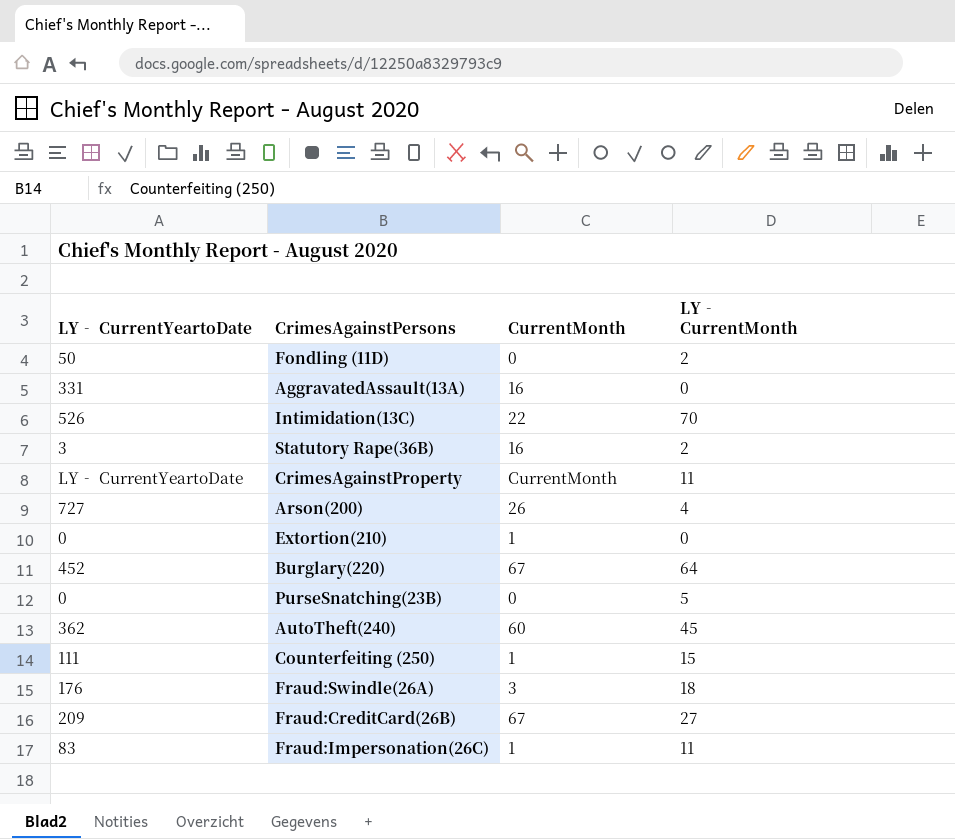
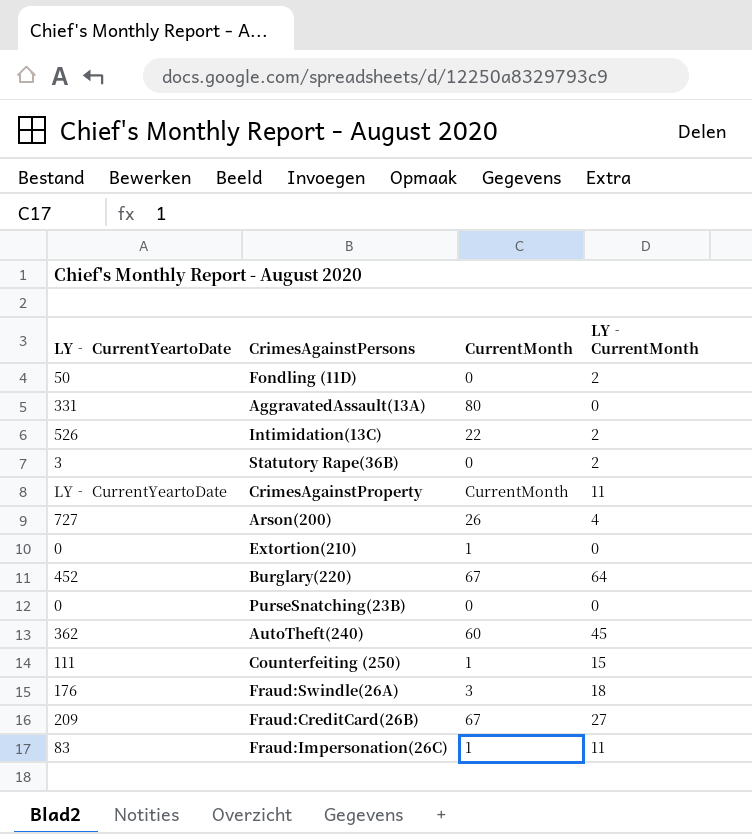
AggravatedAssault(13A) | CurrentMonth: 16 -> 80
Intimidation(13C) | LY‐ CurrentMonth: 70 -> 2
Statutory Rape(36B) | CurrentMonth: 16 -> 0
PurseSnatching(23B) | LY‐ CurrentMonth: 5 -> 0

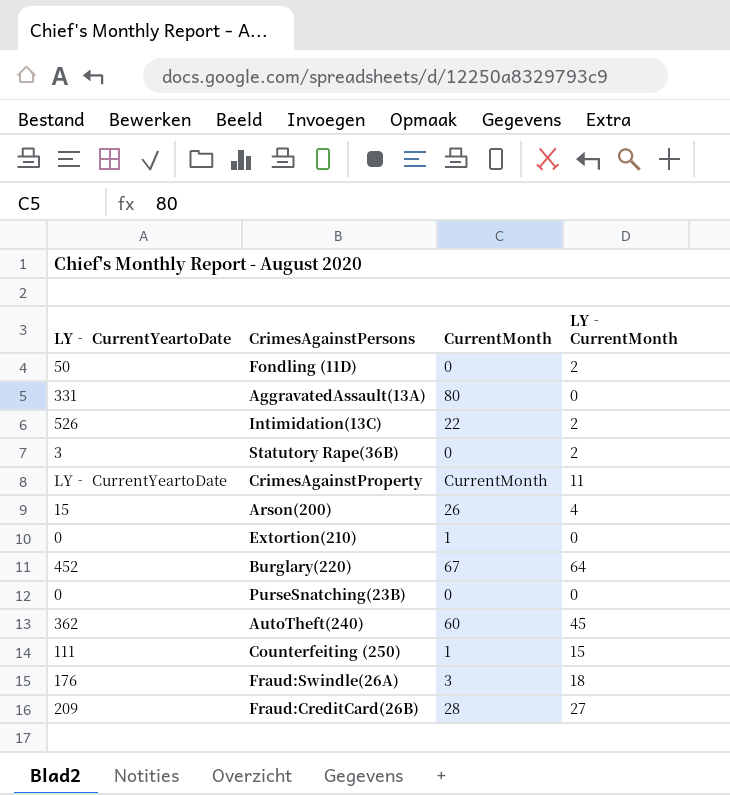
row Fraud:Impersonation(26C): 83 | 1 | 11 -> none
Arson(200) | LY‐ CurrentYeartoDate: 727 -> 15
Fraud:CreditCard(26B) | CurrentMonth: 67 -> 28

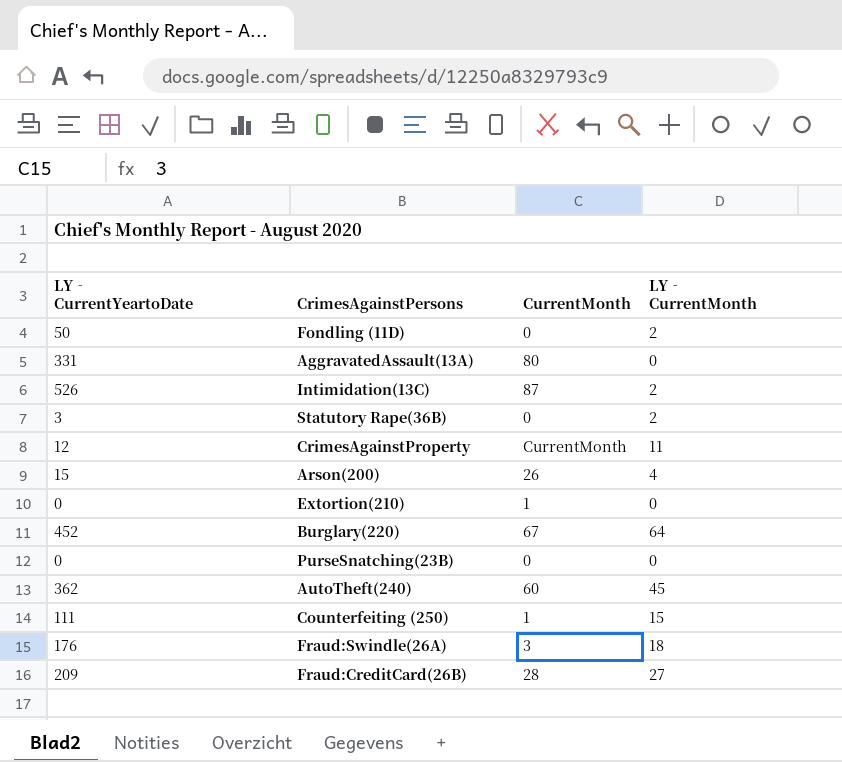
Intimidation(13C) | CurrentMonth: 22 -> 87
CrimesAgainstProperty | LY‐ CurrentYeartoDate: LY‐ CurrentYeartoDate -> 12

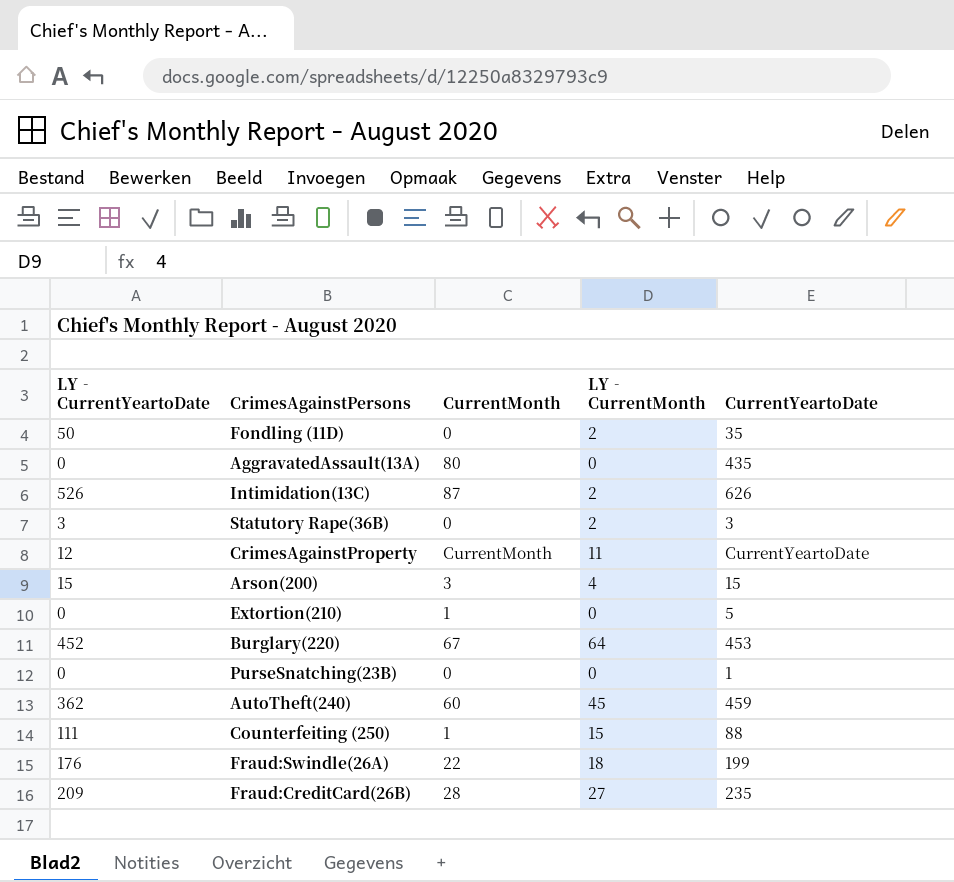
column CurrentYeartoDate | position: none -> 5
AggravatedAssault(13A) | LY‐ CurrentYeartoDate: 331 -> 0
Arson(200) | CurrentMonth: 26 -> 3
Fraud:Swindle(26A) | CurrentMonth: 3 -> 22

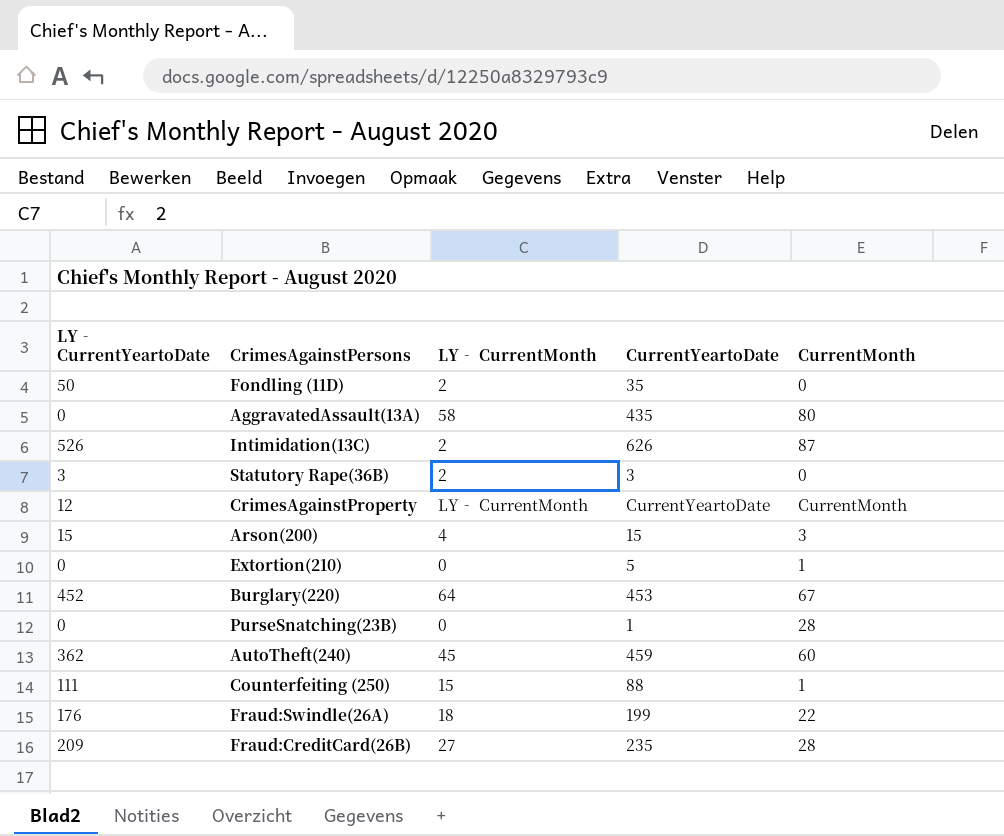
column CurrentMonth | position: 3 -> 5
AggravatedAssault(13A) | LY‐ CurrentMonth: 0 -> 58
CrimesAgainstProperty | LY‐ CurrentMonth: 11 -> LY‐ CurrentMonth
PurseSnatching(23B) | CurrentMonth: 0 -> 28

